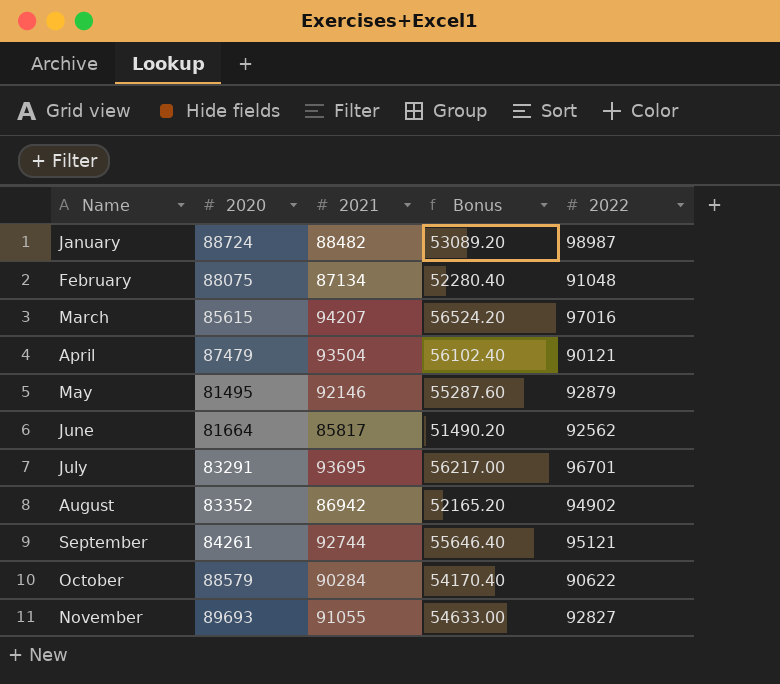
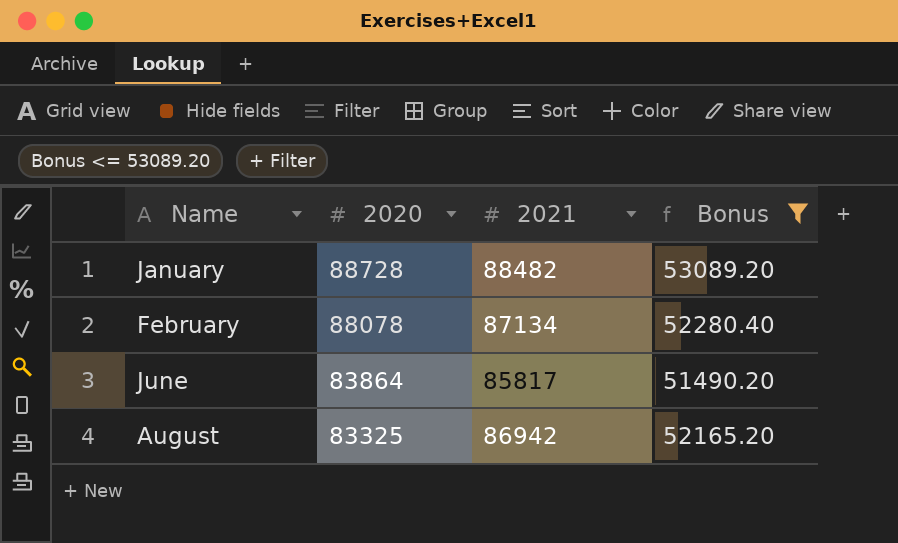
filter: none -> Bonus <= 53089.20
column 2022 | position: 5 -> none
January | 2020: 88724 -> 88728
February | 2020: 88075 -> 88078
June | 2020: 81664 -> 83864
August | 2020: 83352 -> 83325

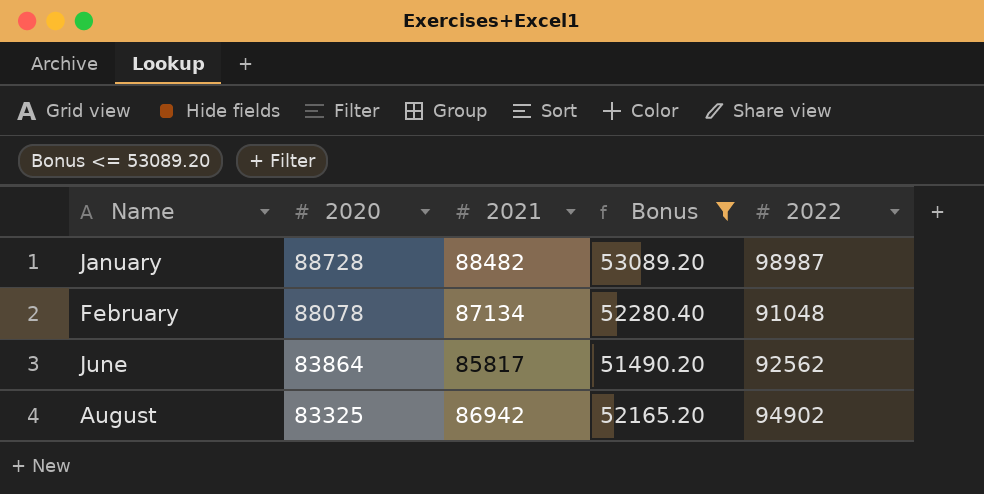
column 2022 | position: none -> 5

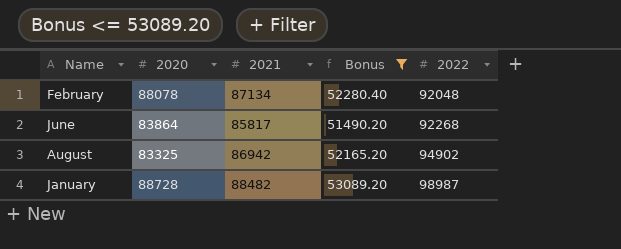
row order: Name ascending -> 2022 ascending
February | 2022: 91048 -> 92048
June | 2022: 92562 -> 92268

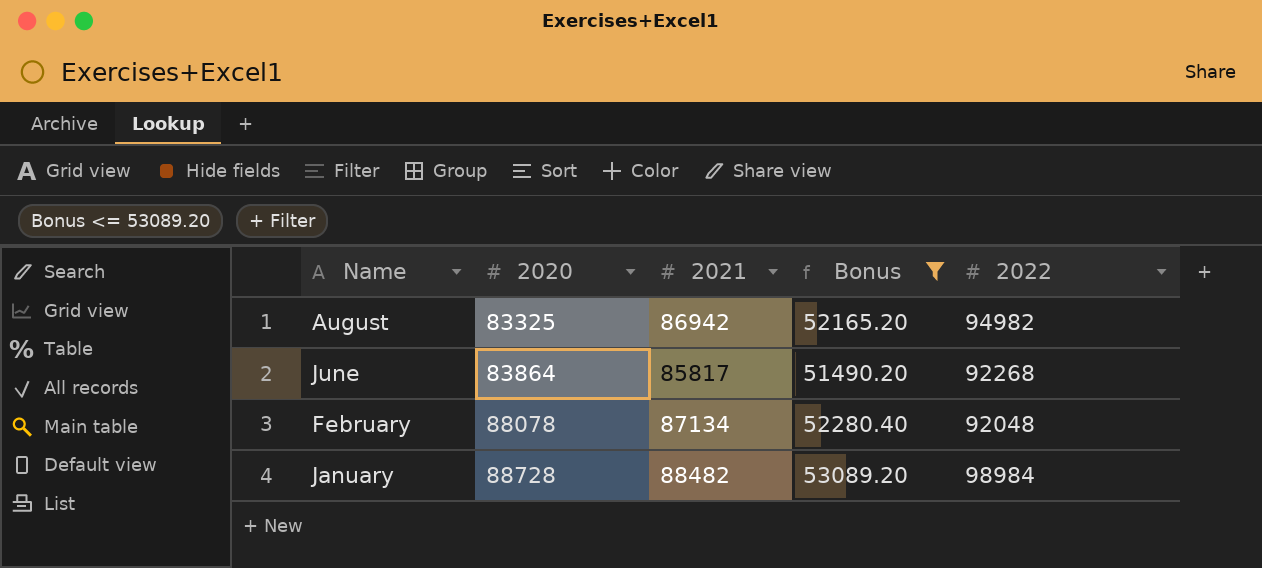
row order: 2022 ascending -> Name descending
August | 2022: 94902 -> 94982
January | 2022: 98987 -> 98984

